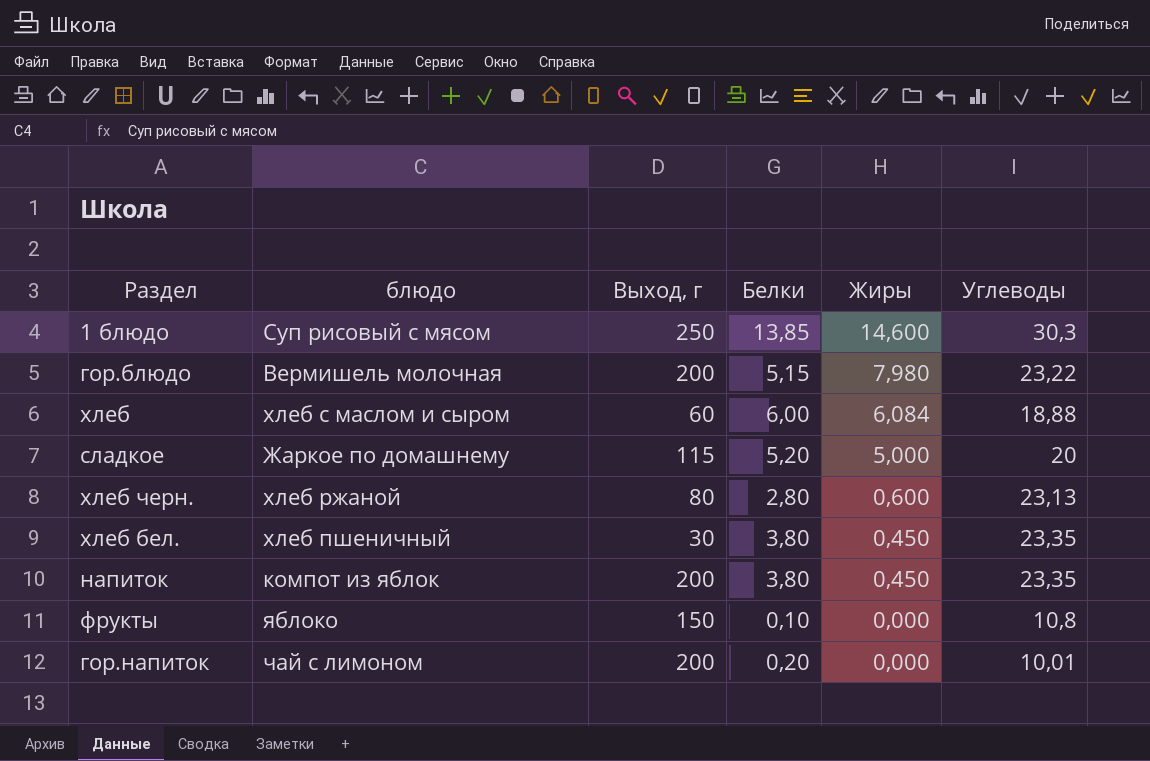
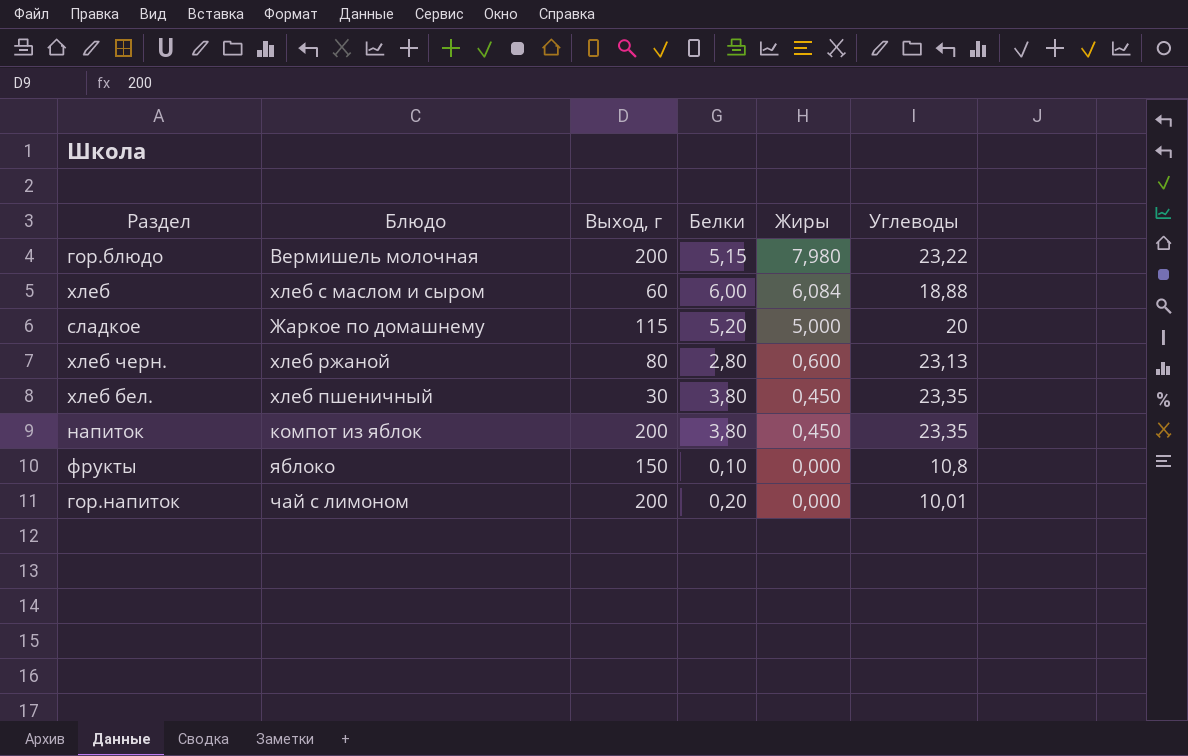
column name: блюдо -> Блюдо
row 1 блюдо: Суп рисовый с мясом | 250 | 13,85 | 14,600 | 30,3 -> none

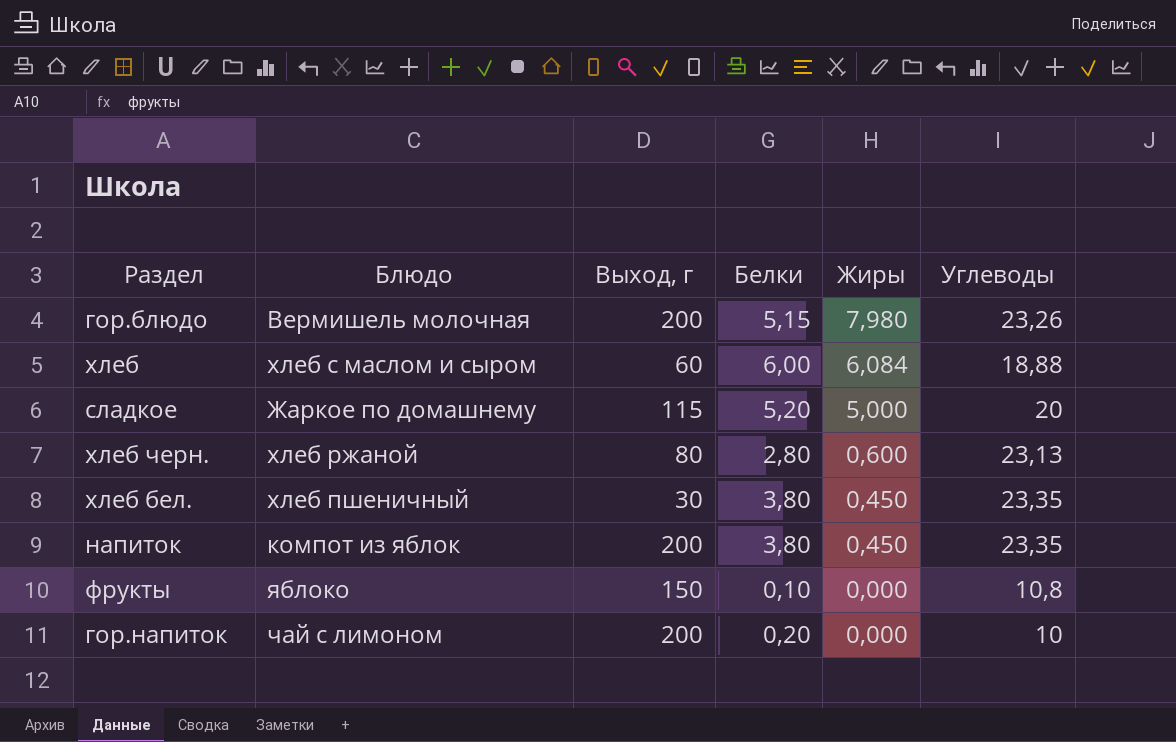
гор.блюдо | Углеводы: 23,22 -> 23,26
гор.напиток | Углеводы: 10,01 -> 10

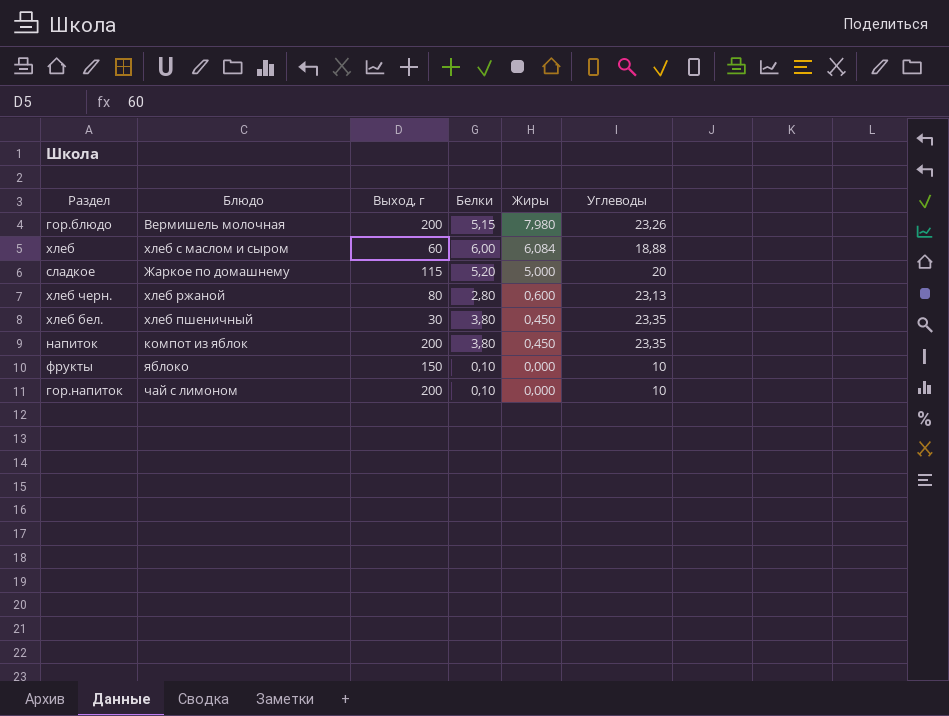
фрукты | Углеводы: 10,8 -> 10
гор.напиток | Белки: 0,20 -> 0,10

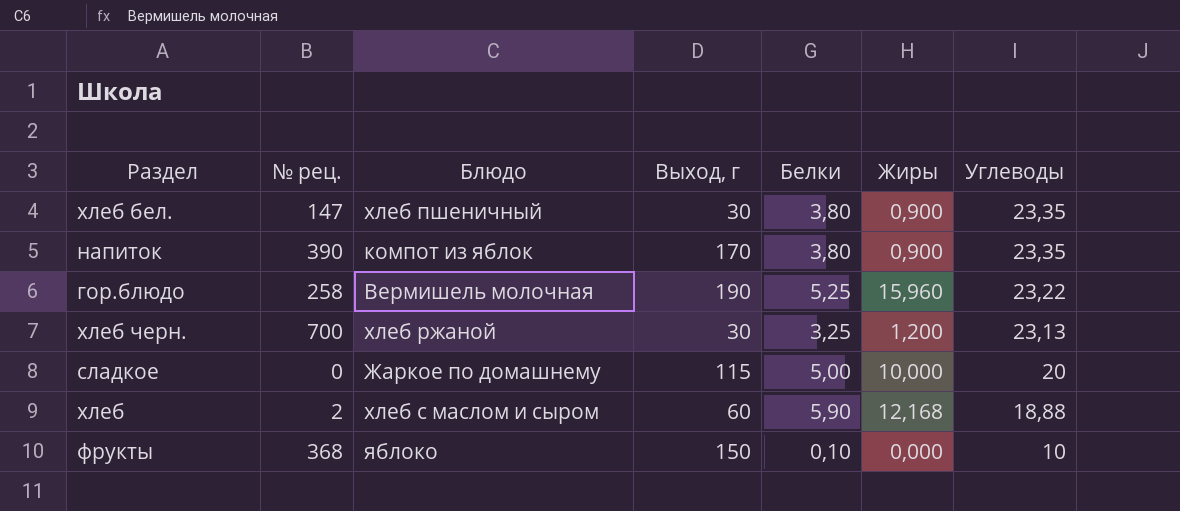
row order: Жиры descending -> Углеводы descending
column № рец. | position: none -> 2
row гор.напиток: чай с лимоном | 200 | 0,10 | 0,000 | 10 -> none
хлеб бел. | Жиры: 0,450 -> 0,900
напиток | Выход, г: 200 -> 170
напиток | Жиры: 0,450 -> 0,900
гор.блюдо | Выход, г: 200 -> 190
гор.блюдо | Белки: 5,15 -> 5,25
гор.блюдо | Жиры: 7,980 -> 15,960
гор.блюдо | Углеводы: 23,26 -> 23,22
хлеб черн. | Выход, г: 80 -> 30
хлеб черн. | Белки: 2,80 -> 3,25
хлеб черн. | Жиры: 0,600 -> 1,200
сладкое | Белки: 5,20 -> 5,00
сладкое | Жиры: 5,000 -> 10,000
хлеб | Белки: 6,00 -> 5,90
хлеб | Жиры: 6,084 -> 12,168

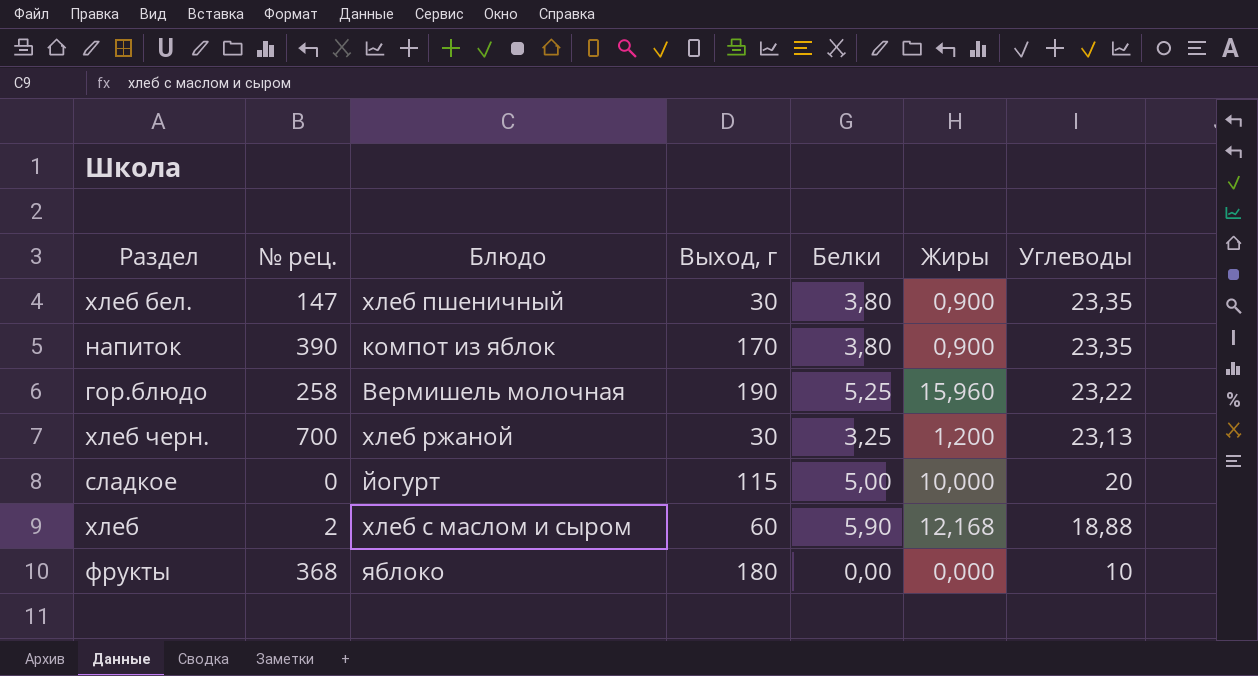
сладкое | Блюдо: Жаркое по домашнему -> йогурт
фрукты | Выход, г: 150 -> 180
фрукты | Белки: 0,10 -> 0,00

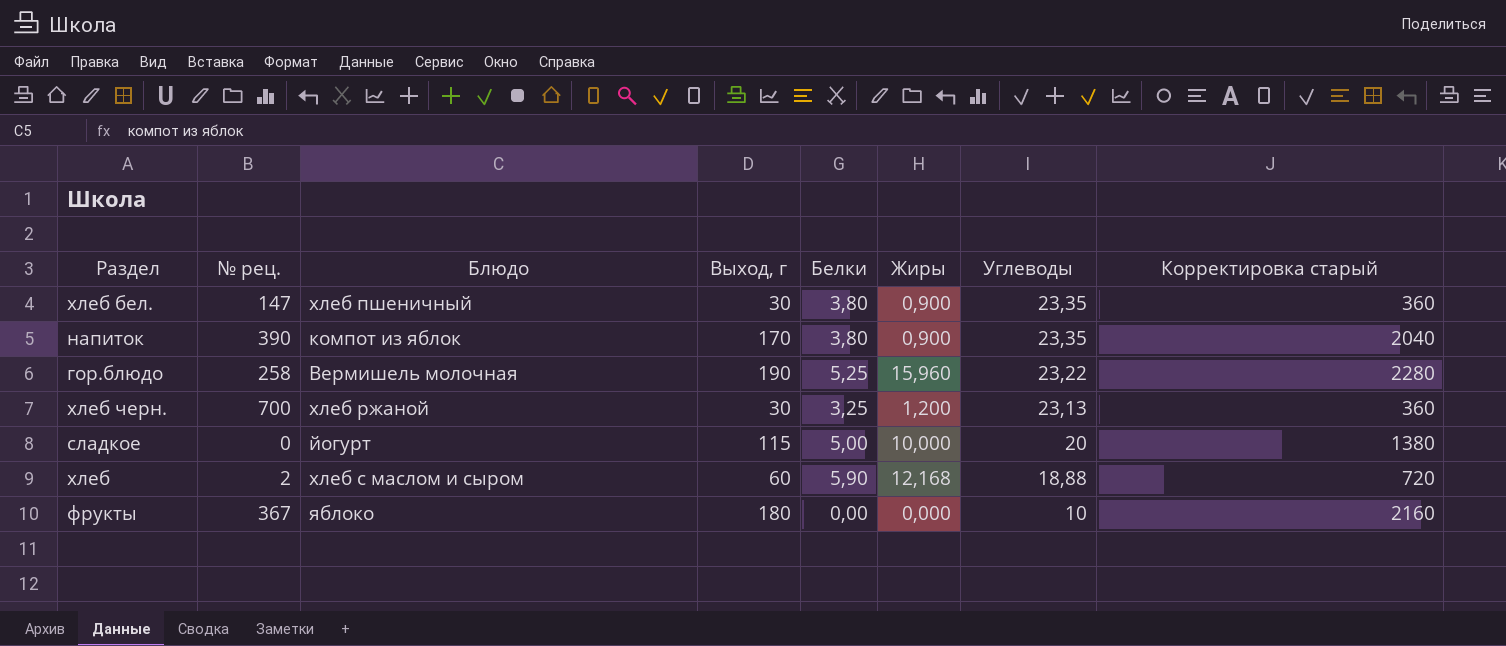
column Корректировка старый | formula: none -> [Выход, г] * 12
фрукты | № рец.: 368 -> 367

